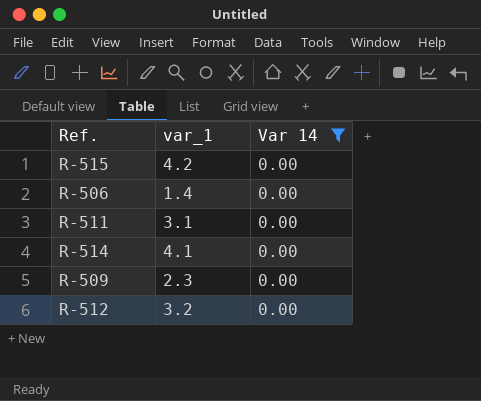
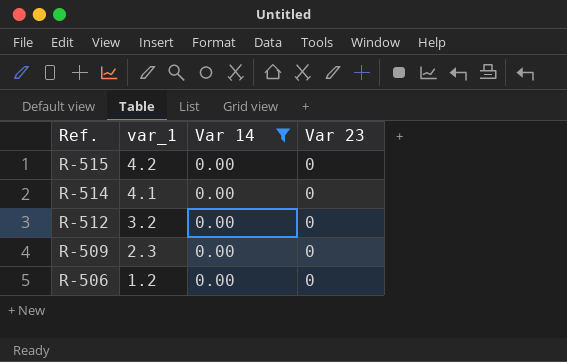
row order: none -> Ref. descending
column Var 23 | position: none -> 4
row R-511: 3.1 | 0.00 -> none
R-506 | var_1: 1.4 -> 1.2

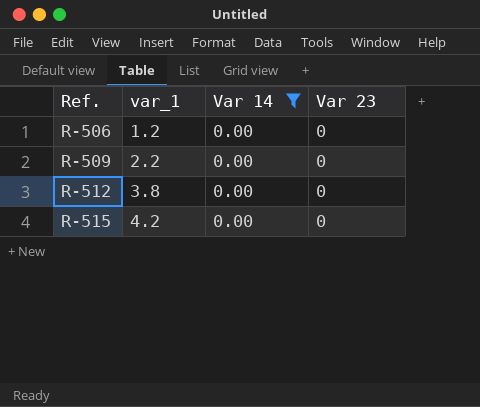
row order: Ref. descending -> Ref. ascending
row R-514: 4.1 | 0.00 | 0 -> none
R-509 | var_1: 2.3 -> 2.2
R-512 | var_1: 3.2 -> 3.8

